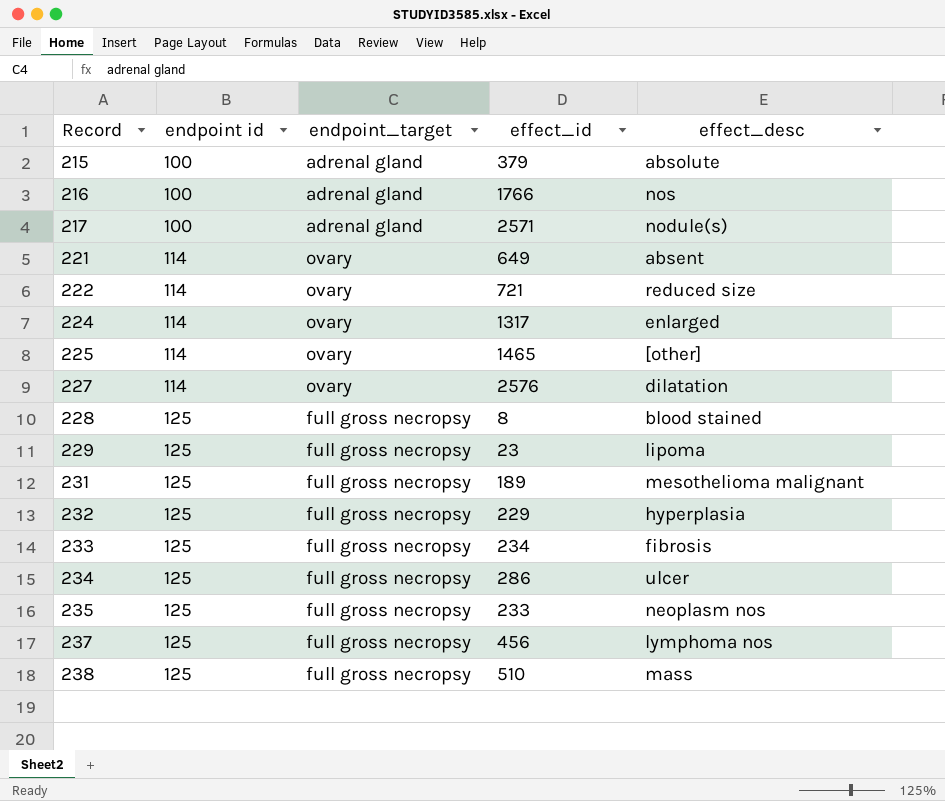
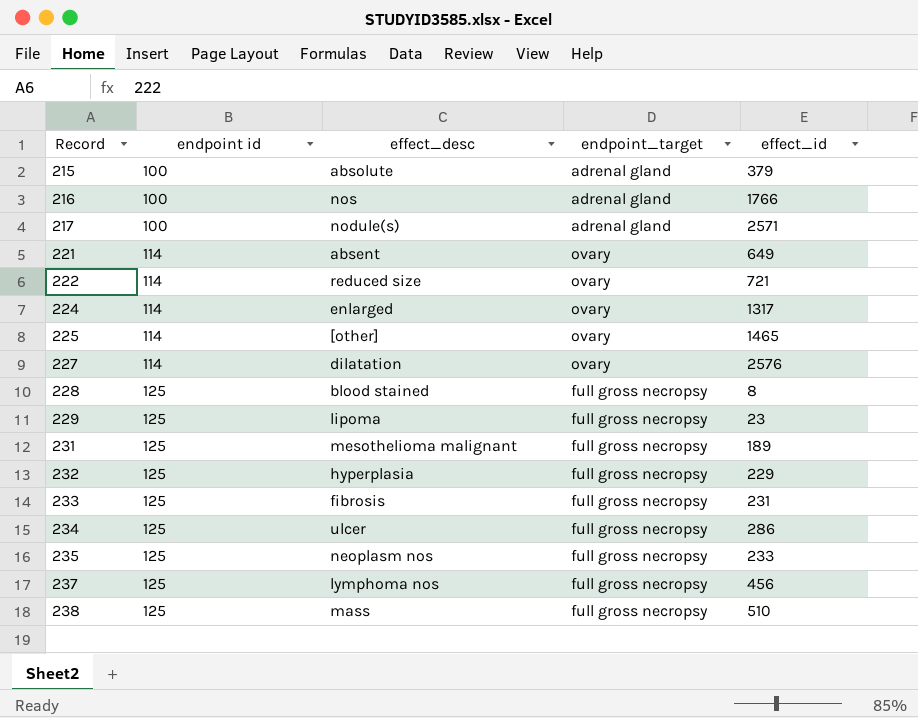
column effect_desc | position: 5 -> 3
233 | effect_id: 234 -> 231

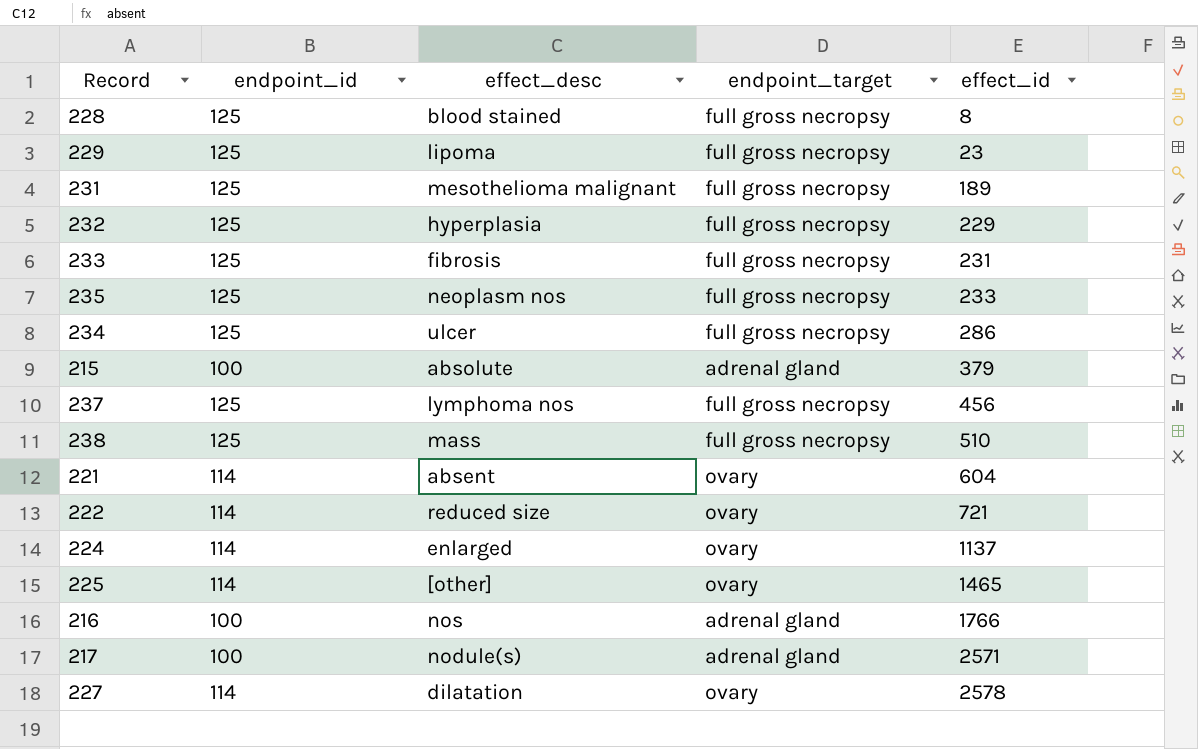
row order: Record ascending -> effect_id ascending
column name: endpoint id -> endpoint_id
221 | effect_id: 649 -> 604
224 | effect_id: 1317 -> 1137
227 | effect_id: 2576 -> 2578

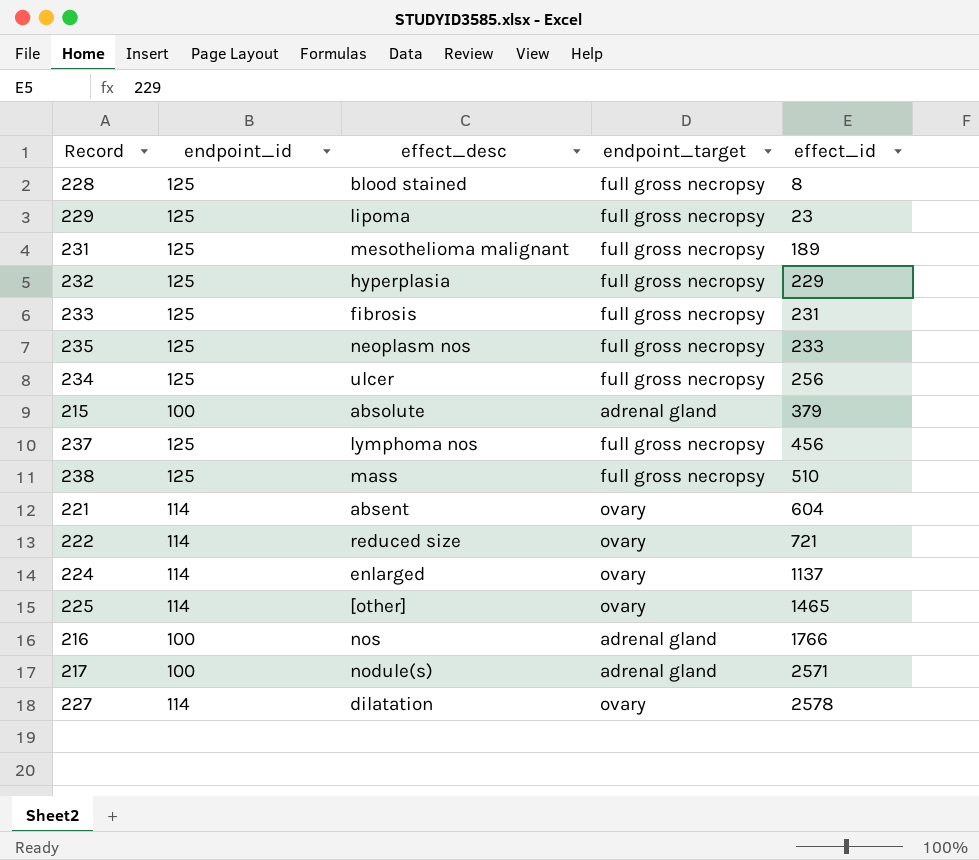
234 | effect_id: 286 -> 256

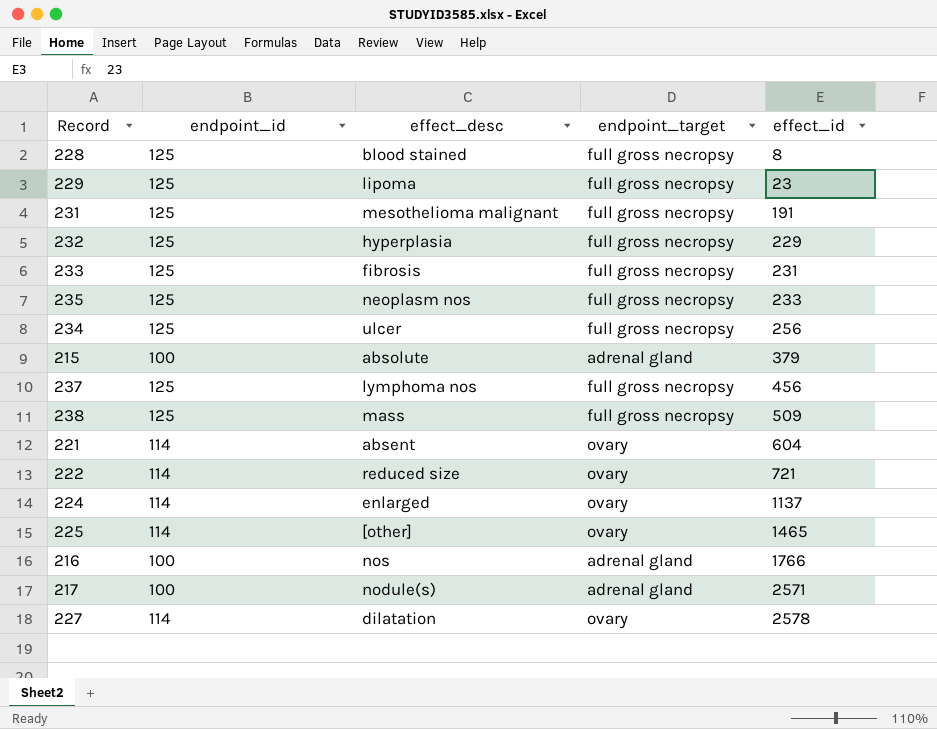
231 | effect_id: 189 -> 191
238 | effect_id: 510 -> 509

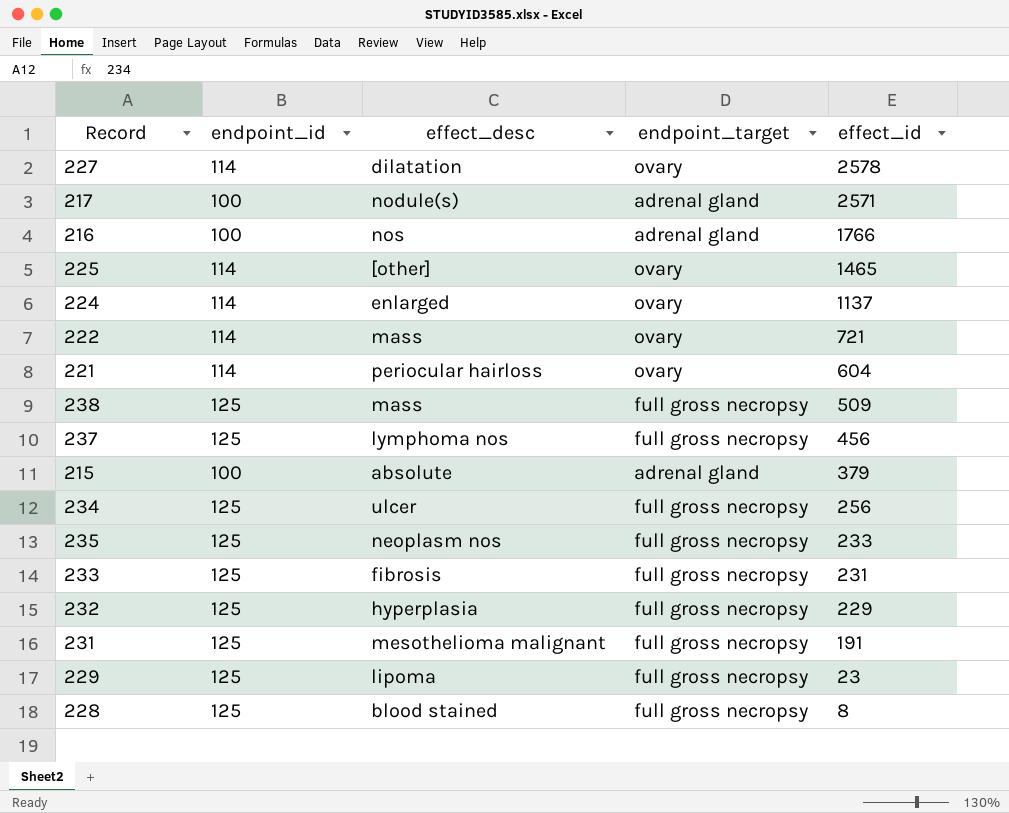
row order: effect_id ascending -> effect_id descending
222 | effect_desc: reduced size -> mass
221 | effect_desc: absent -> periocular hairloss

